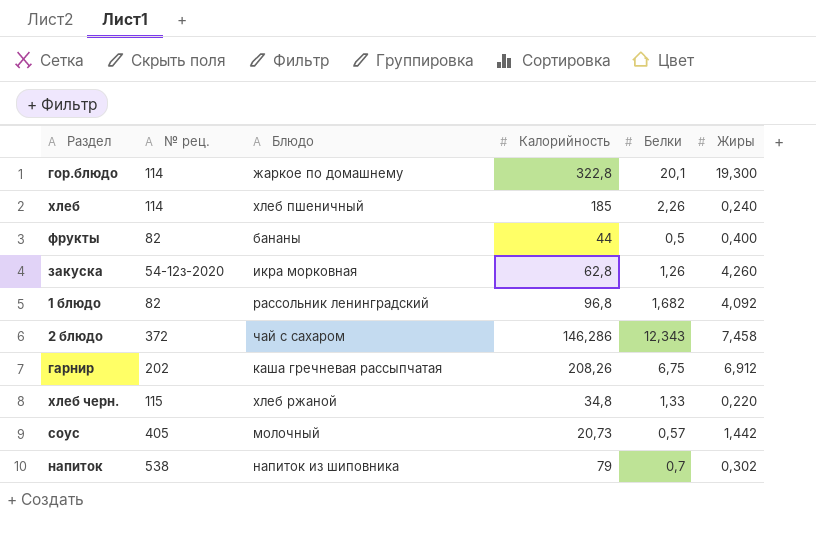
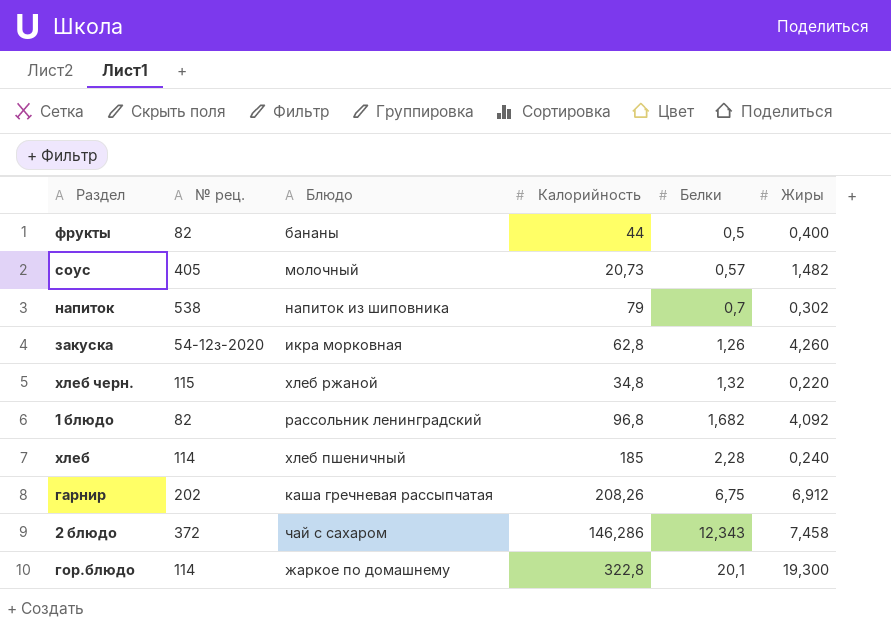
row order: none -> Белки ascending
соус | Жиры: 1,442 -> 1,482
хлеб черн. | Белки: 1,33 -> 1,32
хлеб | Белки: 2,26 -> 2,28

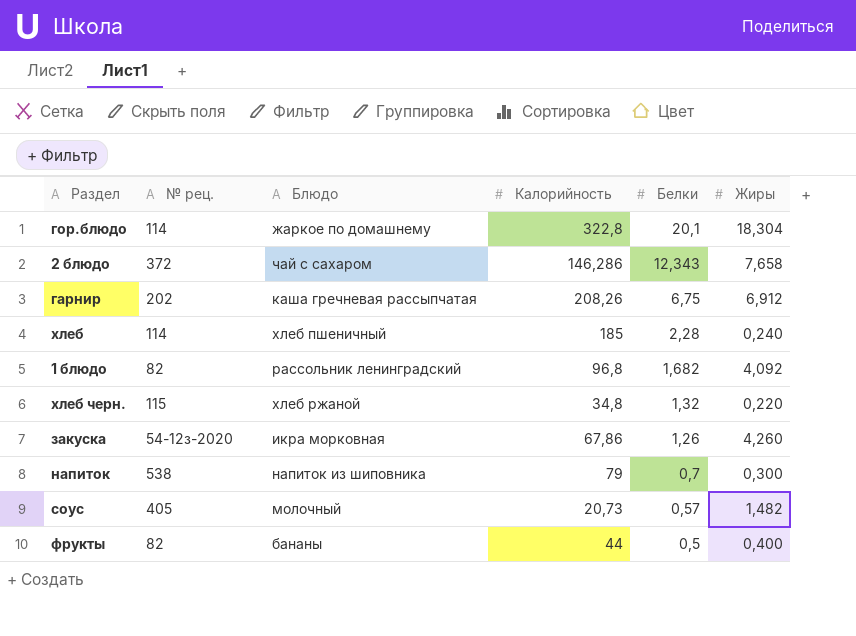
row order: Белки ascending -> Белки descending
гор.блюдо | Жиры: 19,300 -> 18,304
2 блюдо | Жиры: 7,458 -> 7,658
закуска | Калорийность: 62,8 -> 67,86
напиток | Жиры: 0,302 -> 0,300

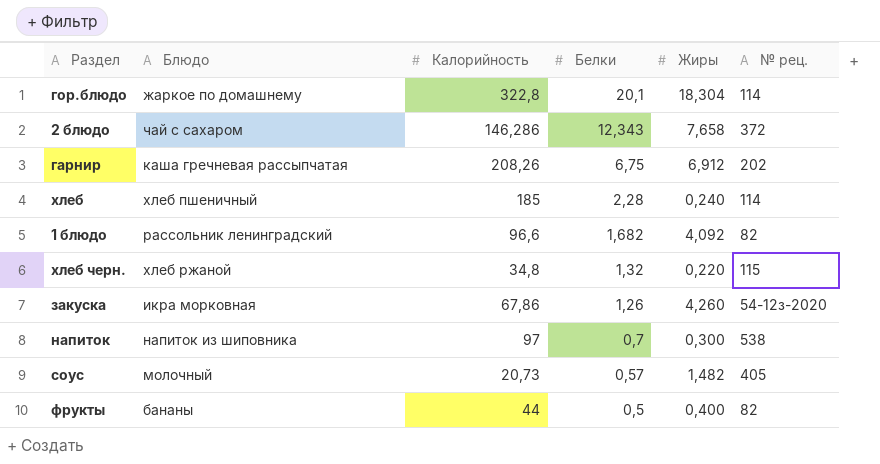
column № рец. | position: 2 -> 6
1 блюдо | Калорийность: 96,8 -> 96,6
напиток | Калорийность: 79 -> 97

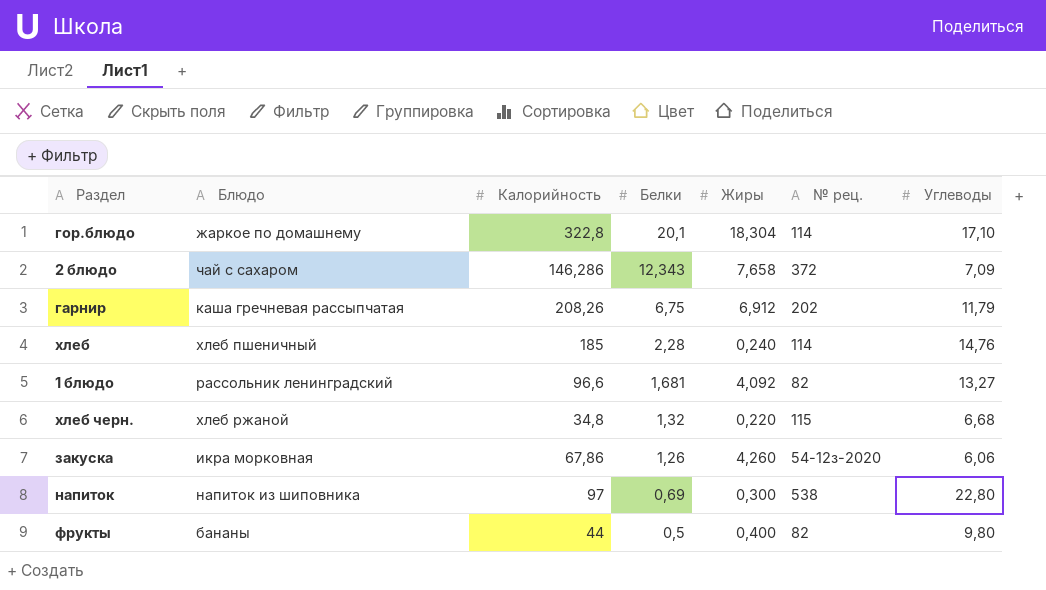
column Углеводы | position: none -> 7
row соус: молочный | 20,73 | 0,57 | 1,482 | 405 -> none
1 блюдо | Белки: 1,682 -> 1,681
напиток | Белки: 0,7 -> 0,69

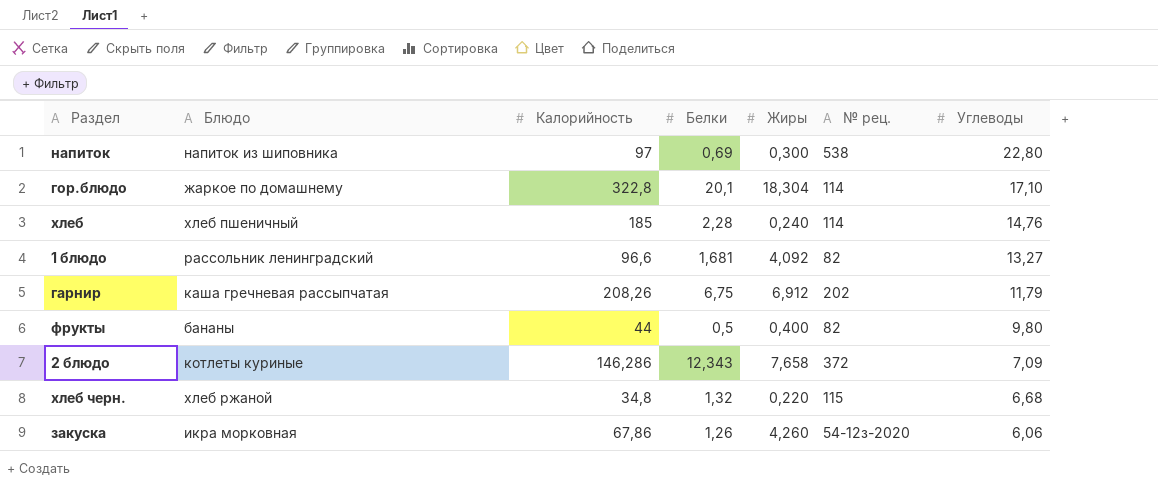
row order: Белки descending -> Углеводы descending
2 блюдо | Блюдо: чай с сахаром -> котлеты куриные

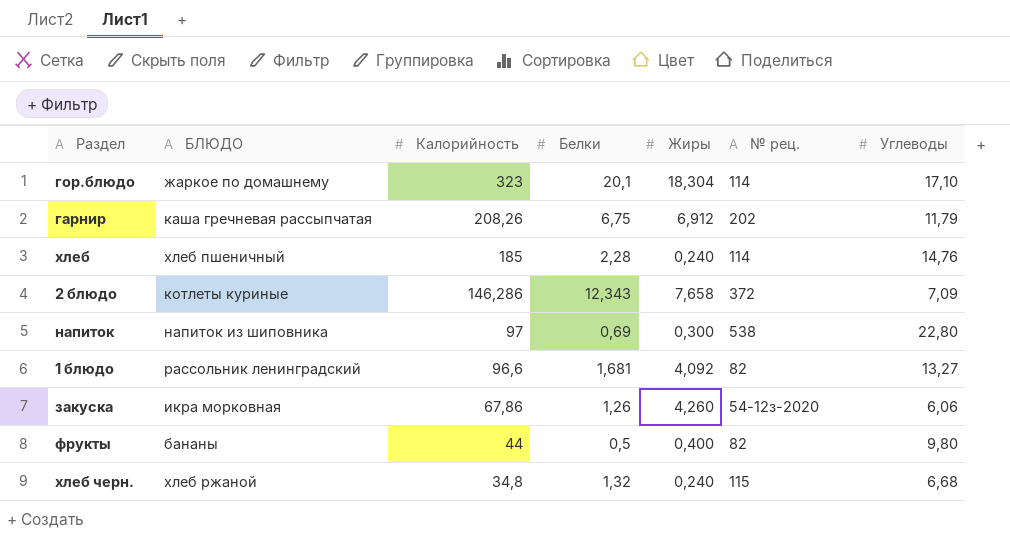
row order: Углеводы descending -> Калорийность descending
column name: Блюдо -> БЛЮДО
гор.блюдо | Калорийность: 322,8 -> 323
хлеб черн. | Жиры: 0,220 -> 0,240

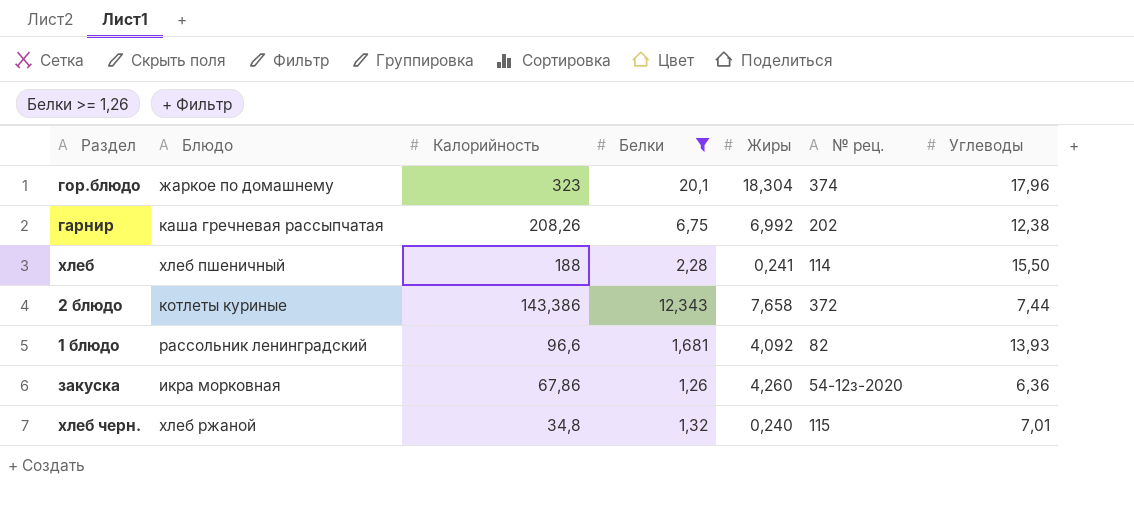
filter: none -> Белки >= 1,26
column name: БЛЮДО -> Блюдо
гор.блюдо | № рец.: 114 -> 374
гор.блюдо | Углеводы: 17,10 -> 17,96
гарнир | Жиры: 6,912 -> 6,992
гарнир | Углеводы: 11,79 -> 12,38
хлеб | Калорийность: 185 -> 188
хлеб | Жиры: 0,240 -> 0,241
хлеб | Углеводы: 14,76 -> 15,50
2 блюдо | Калорийность: 146,286 -> 143,386
2 блюдо | Углеводы: 7,09 -> 7,44
1 блюдо | Углеводы: 13,27 -> 13,93
закуска | Углеводы: 6,06 -> 6,36
хлеб черн. | Углеводы: 6,68 -> 7,01

